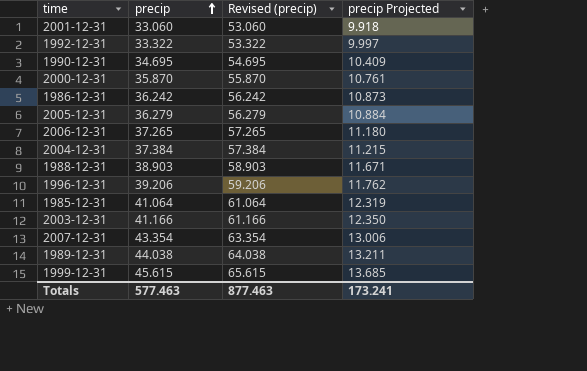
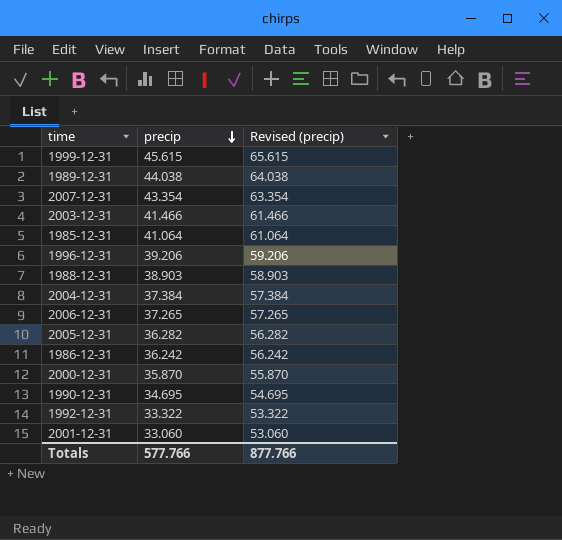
row order: precip ascending -> precip descending
column precip Projected | formula: [precip] * 0.3 -> none
2003-12-31 | precip: 41.166 -> 41.466
2003-12-31 | Revised (precip): 61.166 -> 61.466
2005-12-31 | precip: 36.279 -> 36.282
2005-12-31 | Revised (precip): 56.279 -> 56.282
Totals | precip: 577.463 -> 577.766
Totals | Revised (precip): 877.463 -> 877.766

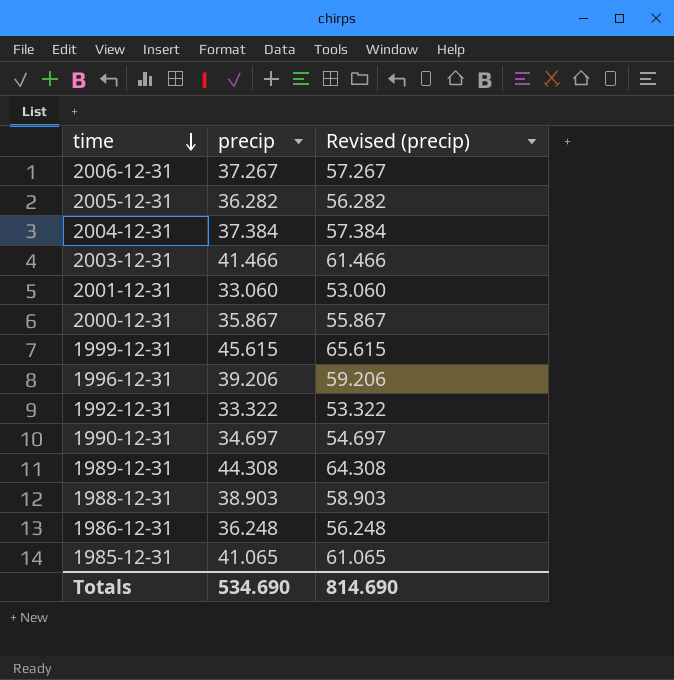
row order: precip descending -> time descending
row 2007-12-31: 43.354 | 63.354 -> none
2006-12-31 | precip: 37.265 -> 37.267
2006-12-31 | Revised (precip): 57.265 -> 57.267
2000-12-31 | precip: 35.870 -> 35.867
2000-12-31 | Revised (precip): 55.870 -> 55.867
1990-12-31 | precip: 34.695 -> 34.697
1990-12-31 | Revised (precip): 54.695 -> 54.697
1989-12-31 | precip: 44.038 -> 44.308
1989-12-31 | Revised (precip): 64.038 -> 64.308
1986-12-31 | precip: 36.242 -> 36.248
1986-12-31 | Revised (precip): 56.242 -> 56.248
1985-12-31 | precip: 41.064 -> 41.065
1985-12-31 | Revised (precip): 61.064 -> 61.065
Totals | precip: 577.766 -> 534.690
Totals | Revised (precip): 877.766 -> 814.690

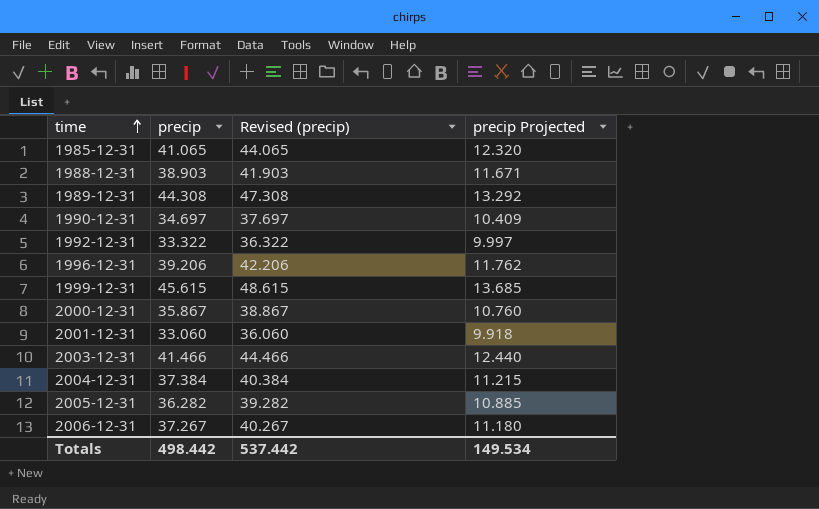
row order: time descending -> time ascending
column Revised (precip) | formula: [precip] + 20 -> [precip] + 3
column precip Projected | formula: none -> [precip] * 0.3
row 1986-12-31: 36.248 | 56.248 -> none
Totals | precip: 534.690 -> 498.442
Totals | Revised (precip): 814.690 -> 537.442

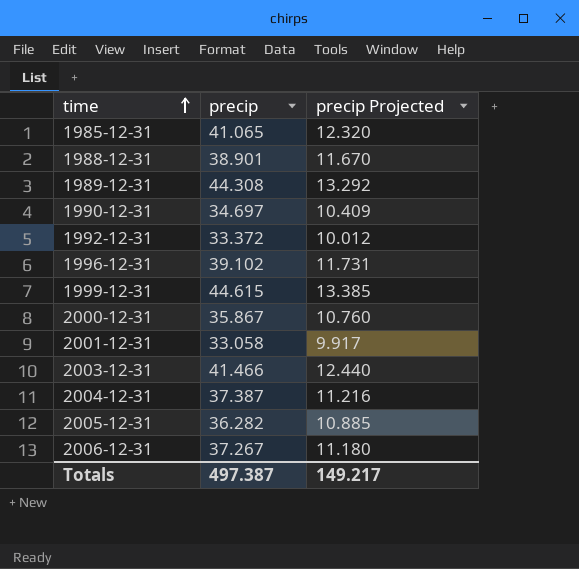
column Revised (precip) | formula: [precip] + 3 -> none
1988-12-31 | precip: 38.903 -> 38.901
1988-12-31 | precip Projected: 11.671 -> 11.670
1992-12-31 | precip: 33.322 -> 33.372
1992-12-31 | precip Projected: 9.997 -> 10.012
1996-12-31 | precip: 39.206 -> 39.102
1996-12-31 | precip Projected: 11.762 -> 11.731
1999-12-31 | precip: 45.615 -> 44.615
1999-12-31 | precip Projected: 13.685 -> 13.385
2001-12-31 | precip: 33.060 -> 33.058
2001-12-31 | precip Projected: 9.918 -> 9.917
2004-12-31 | precip: 37.384 -> 37.387
2004-12-31 | precip Projected: 11.215 -> 11.216
Totals | precip: 498.442 -> 497.387
Totals | precip Projected: 149.534 -> 149.217

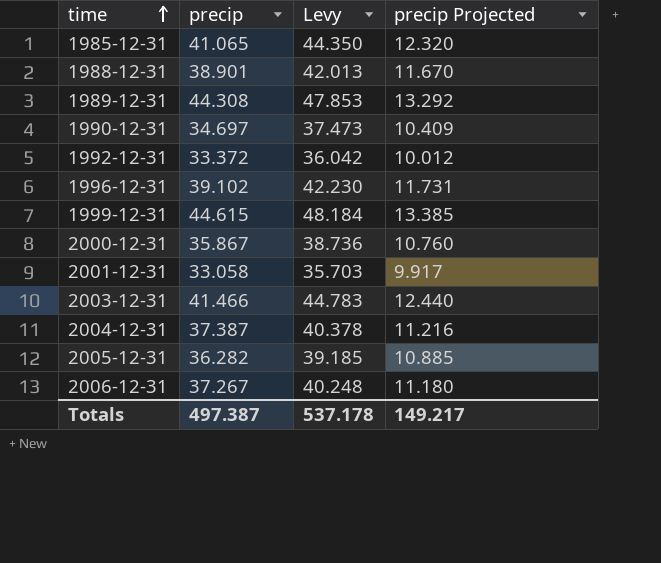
column Levy | formula: none -> [precip] * 1.08

